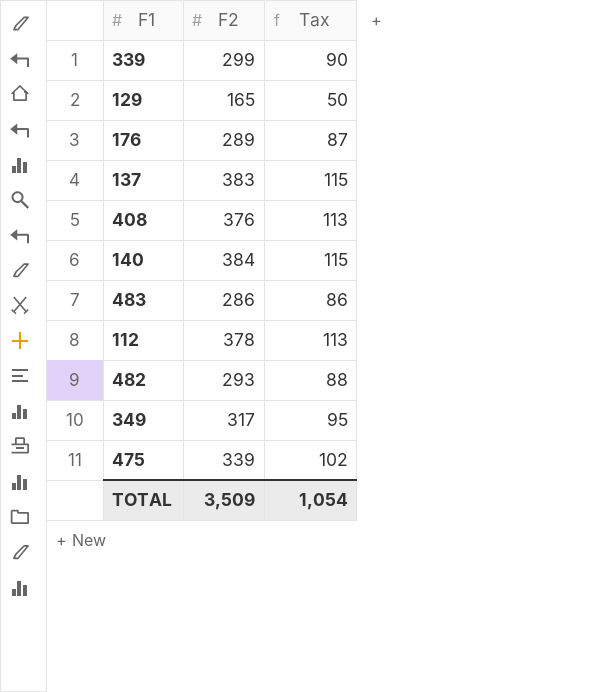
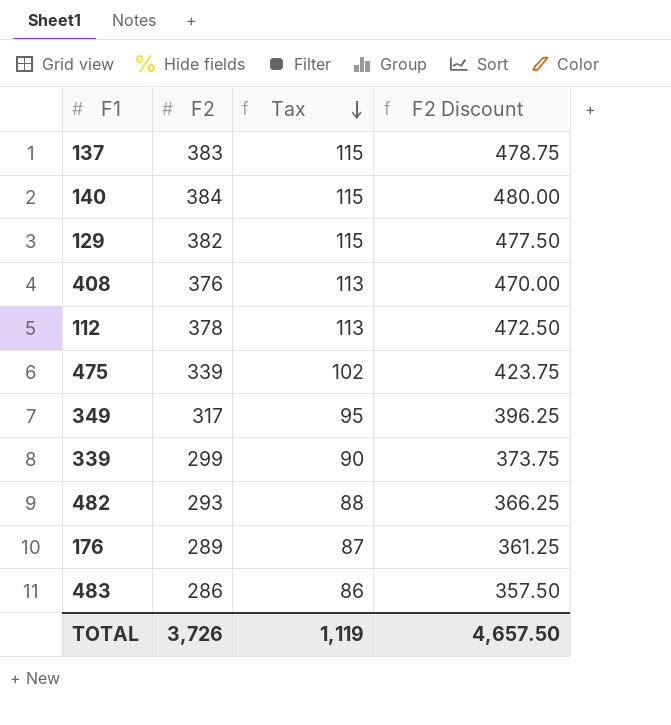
row order: none -> Tax descending
column F2 Discount | formula: none -> [F2] * 1.25
129 | F2: 165 -> 382
129 | Tax: 50 -> 115
TOTAL | F2: 3,509 -> 3,726
TOTAL | Tax: 1,054 -> 1,119

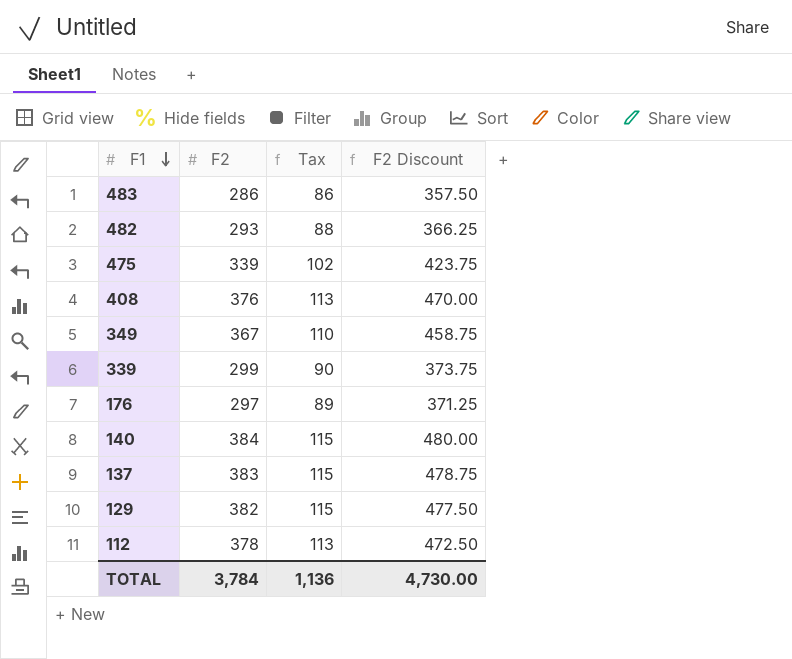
row order: Tax descending -> F1 descending
349 | F2: 317 -> 367
349 | Tax: 95 -> 110
349 | F2 Discount: 396.25 -> 458.75
176 | F2: 289 -> 297
176 | Tax: 87 -> 89
176 | F2 Discount: 361.25 -> 371.25
TOTAL | F2: 3,726 -> 3,784
TOTAL | Tax: 1,119 -> 1,136
TOTAL | F2 Discount: 4,657.50 -> 4,730.00

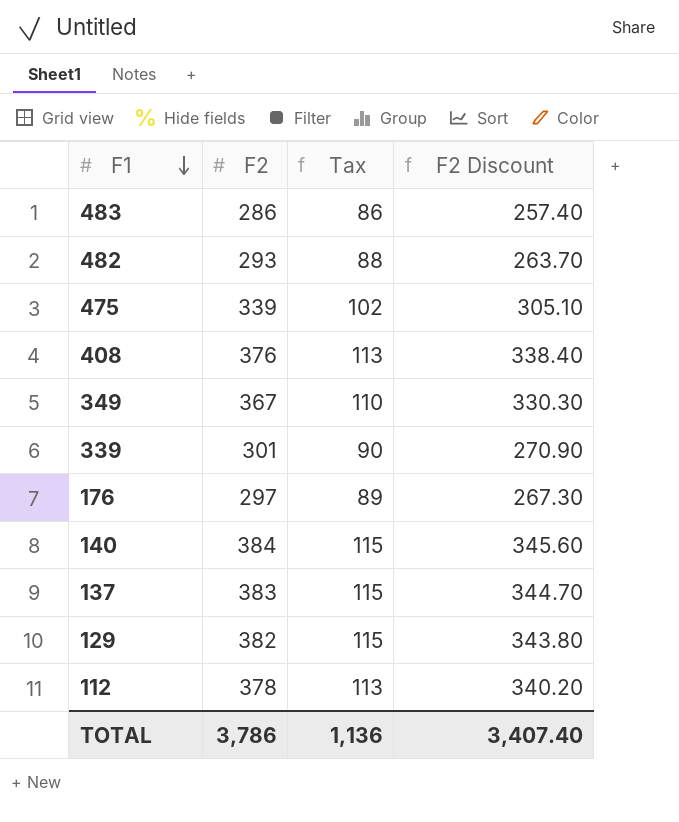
column F2 Discount | formula: [F2] * 1.25 -> [F2] * 0.9
339 | F2: 299 -> 301
TOTAL | F2: 3,784 -> 3,786
TOTAL | F2 Discount: 4,730.00 -> 3,407.40

